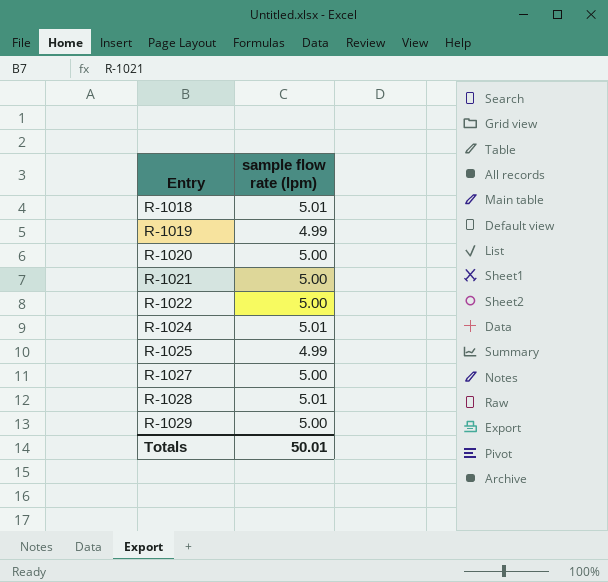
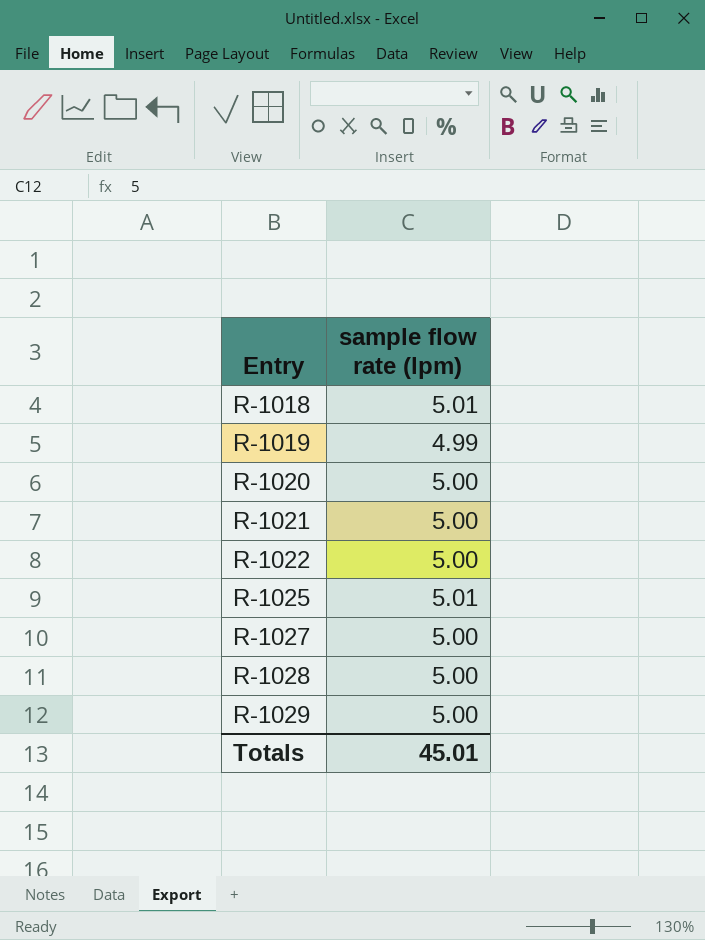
row R-1024: 5.01 -> none
R-1025 | sample flow rate (lpm): 4.99 -> 5.01
R-1028 | sample flow rate (lpm): 5.01 -> 5.00
Totals | sample flow rate (lpm): 50.01 -> 45.01

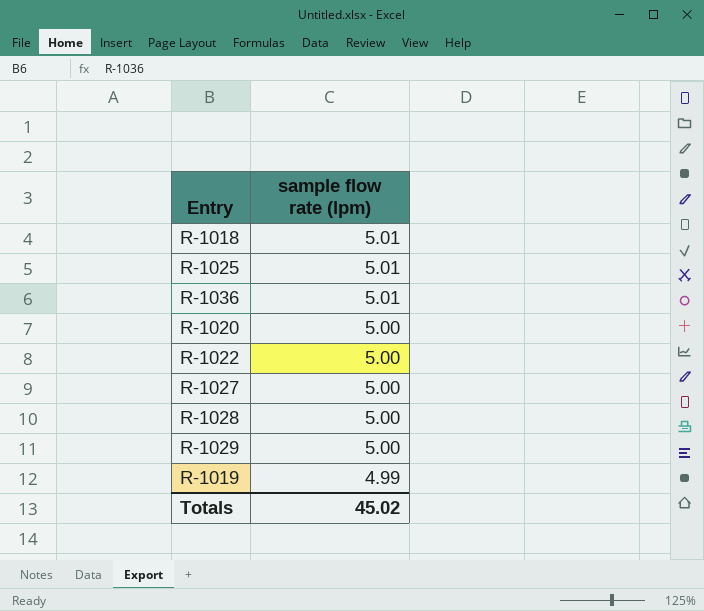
row order: Entry ascending -> sample flow rate (lpm) descending
row R-1021: 5.00 -> none
row R-1036: none -> 5.01
Totals | sample flow rate (lpm): 45.01 -> 45.02

